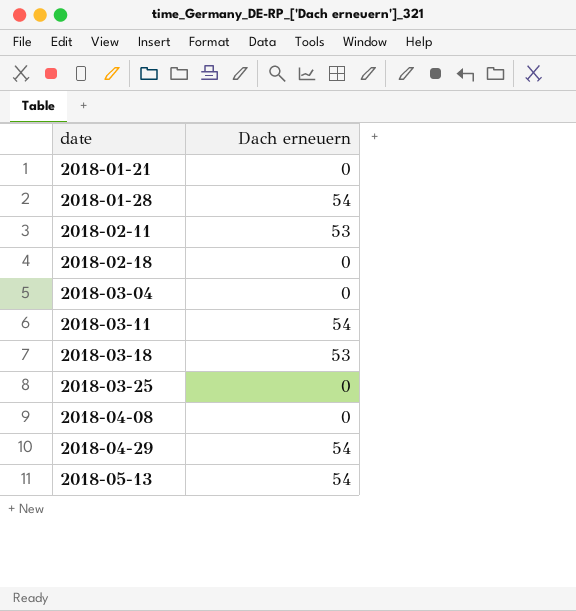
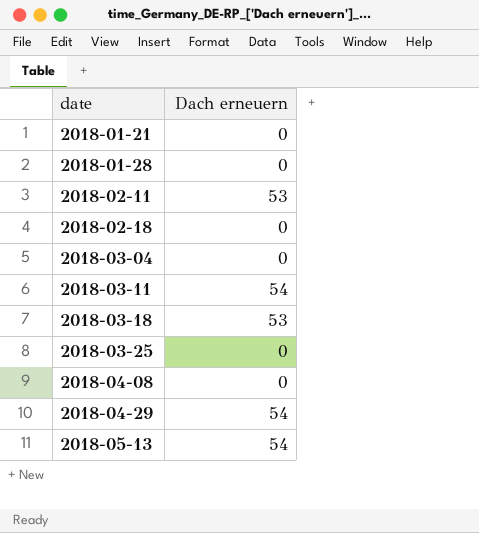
2018-01-28 | Dach erneuern: 54 -> 0

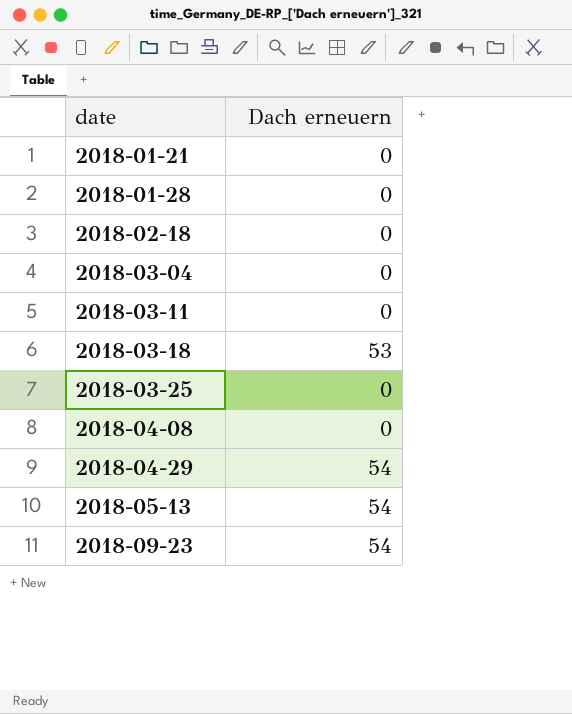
row 2018-02-11: 53 -> none
2018-03-11 | Dach erneuern: 54 -> 0
row 2018-09-23: none -> 54

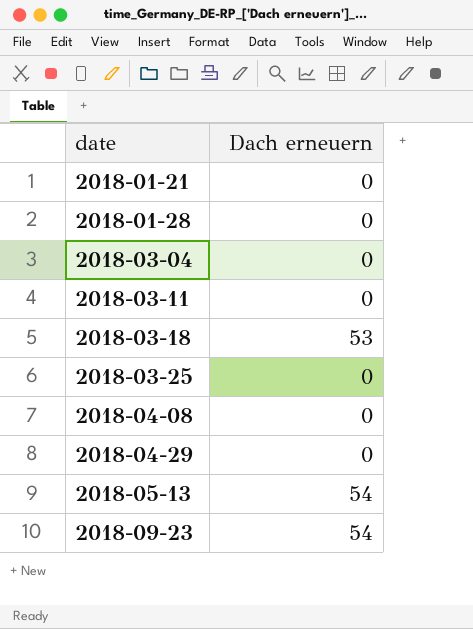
row 2018-02-18: 0 -> none
2018-04-29 | Dach erneuern: 54 -> 0

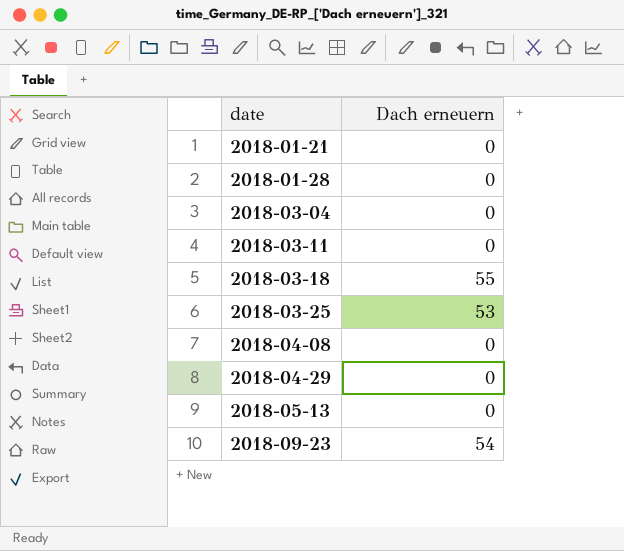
2018-03-18 | Dach erneuern: 53 -> 55
2018-03-25 | Dach erneuern: 0 -> 53
2018-05-13 | Dach erneuern: 54 -> 0

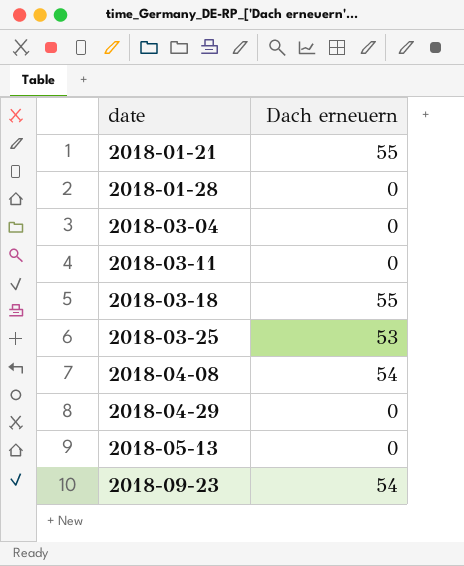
2018-01-21 | Dach erneuern: 0 -> 55
2018-04-08 | Dach erneuern: 0 -> 54

